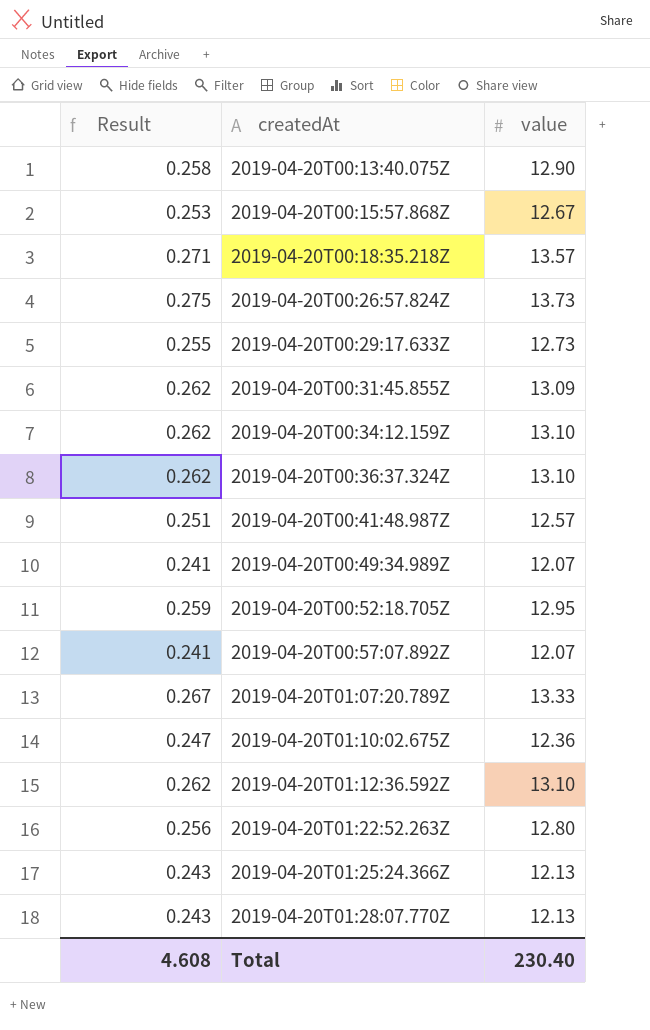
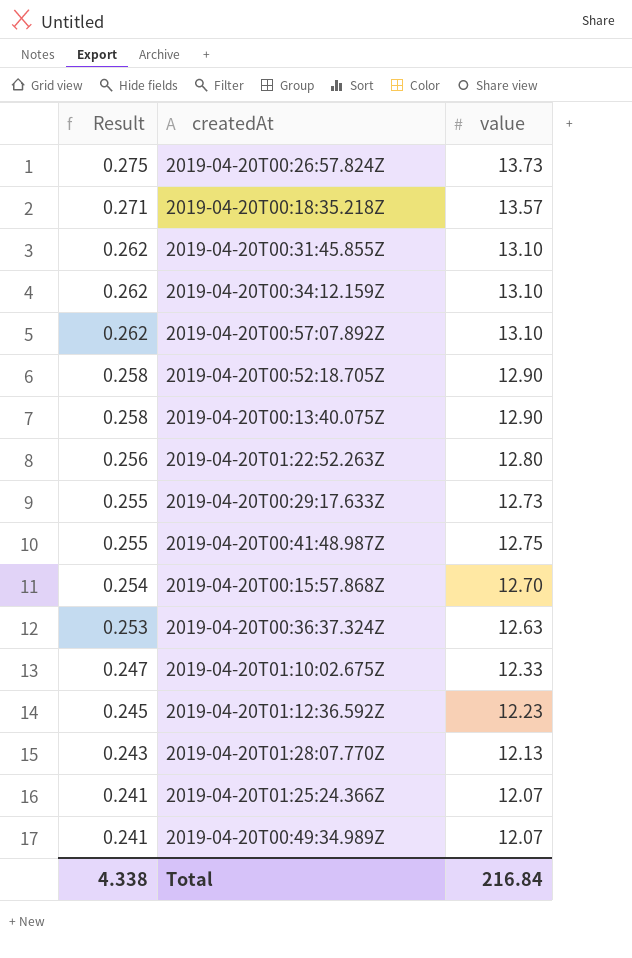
row order: createdAt ascending -> Result descending
row 2019-04-20T01:07:20.789Z: 0.267 | 13.33 -> none
2019-04-20T00:31:45.855Z | value: 13.09 -> 13.10
2019-04-20T00:57:07.892Z | Result: 0.241 -> 0.262
2019-04-20T00:57:07.892Z | value: 12.07 -> 13.10
2019-04-20T00:52:18.705Z | Result: 0.259 -> 0.258
2019-04-20T00:52:18.705Z | value: 12.95 -> 12.90
2019-04-20T00:41:48.987Z | Result: 0.251 -> 0.255
2019-04-20T00:41:48.987Z | value: 12.57 -> 12.75
2019-04-20T00:15:57.868Z | Result: 0.253 -> 0.254
2019-04-20T00:15:57.868Z | value: 12.67 -> 12.70
2019-04-20T00:36:37.324Z | Result: 0.262 -> 0.253
2019-04-20T00:36:37.324Z | value: 13.10 -> 12.63
2019-04-20T01:10:02.675Z | value: 12.36 -> 12.33
2019-04-20T01:12:36.592Z | Result: 0.262 -> 0.245
2019-04-20T01:12:36.592Z | value: 13.10 -> 12.23
2019-04-20T01:25:24.366Z | Result: 0.243 -> 0.241
2019-04-20T01:25:24.366Z | value: 12.13 -> 12.07
Total | Result: 4.608 -> 4.338
Total | value: 230.40 -> 216.84

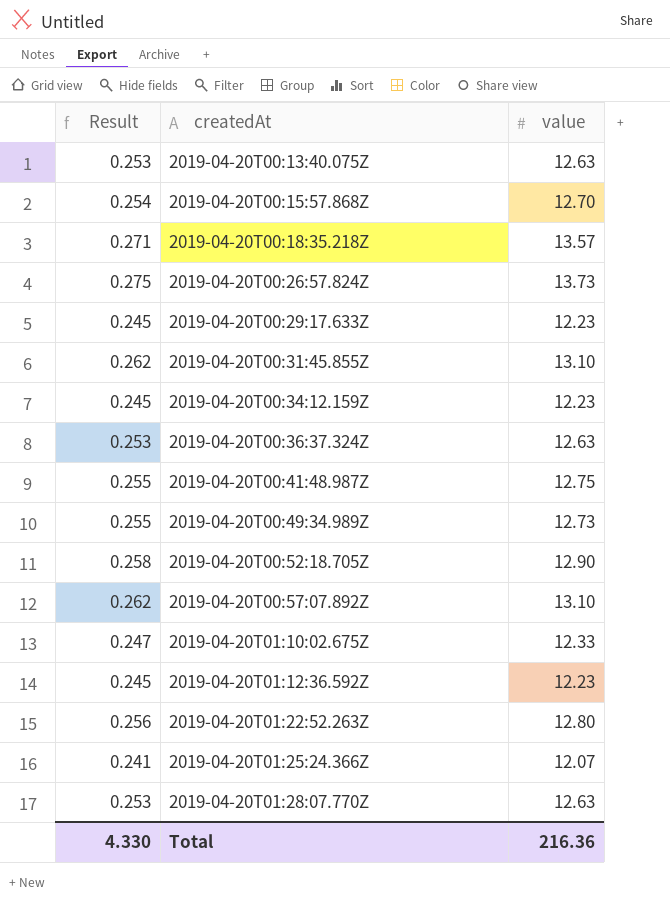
row order: Result descending -> createdAt ascending
2019-04-20T00:13:40.075Z | Result: 0.258 -> 0.253
2019-04-20T00:13:40.075Z | value: 12.90 -> 12.63
2019-04-20T00:29:17.633Z | Result: 0.255 -> 0.245
2019-04-20T00:29:17.633Z | value: 12.73 -> 12.23
2019-04-20T00:34:12.159Z | Result: 0.262 -> 0.245
2019-04-20T00:34:12.159Z | value: 13.10 -> 12.23
2019-04-20T00:49:34.989Z | Result: 0.241 -> 0.255
2019-04-20T00:49:34.989Z | value: 12.07 -> 12.73
2019-04-20T01:28:07.770Z | Result: 0.243 -> 0.253
2019-04-20T01:28:07.770Z | value: 12.13 -> 12.63
Total | Result: 4.338 -> 4.330
Total | value: 216.84 -> 216.36

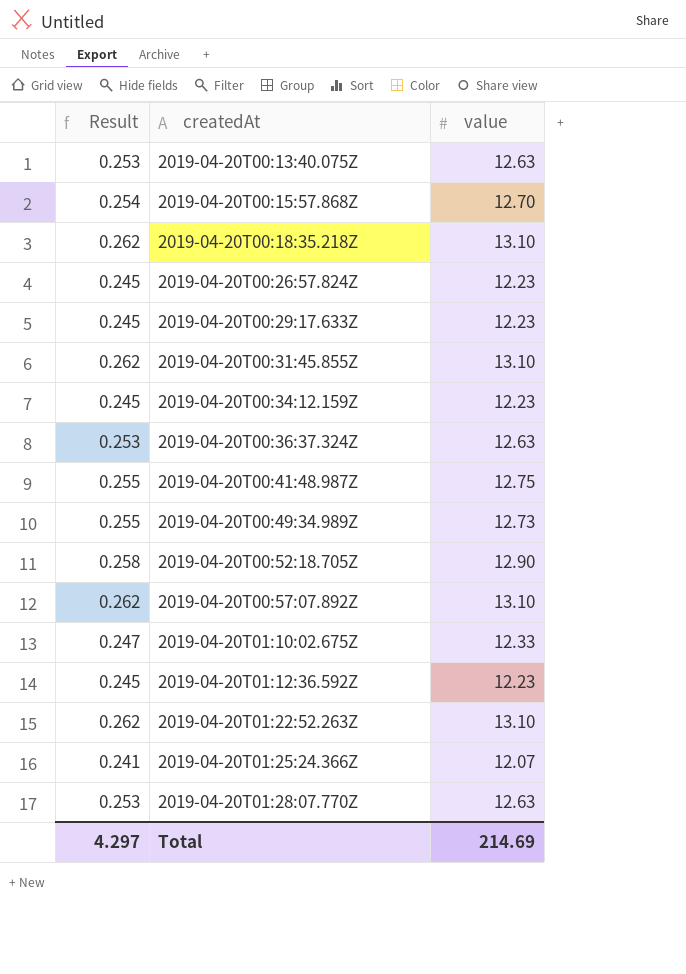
2019-04-20T00:18:35.218Z | Result: 0.271 -> 0.262
2019-04-20T00:18:35.218Z | value: 13.57 -> 13.10
2019-04-20T00:26:57.824Z | Result: 0.275 -> 0.245
2019-04-20T00:26:57.824Z | value: 13.73 -> 12.23
2019-04-20T01:22:52.263Z | Result: 0.256 -> 0.262
2019-04-20T01:22:52.263Z | value: 12.80 -> 13.10
Total | Result: 4.330 -> 4.297
Total | value: 216.36 -> 214.69

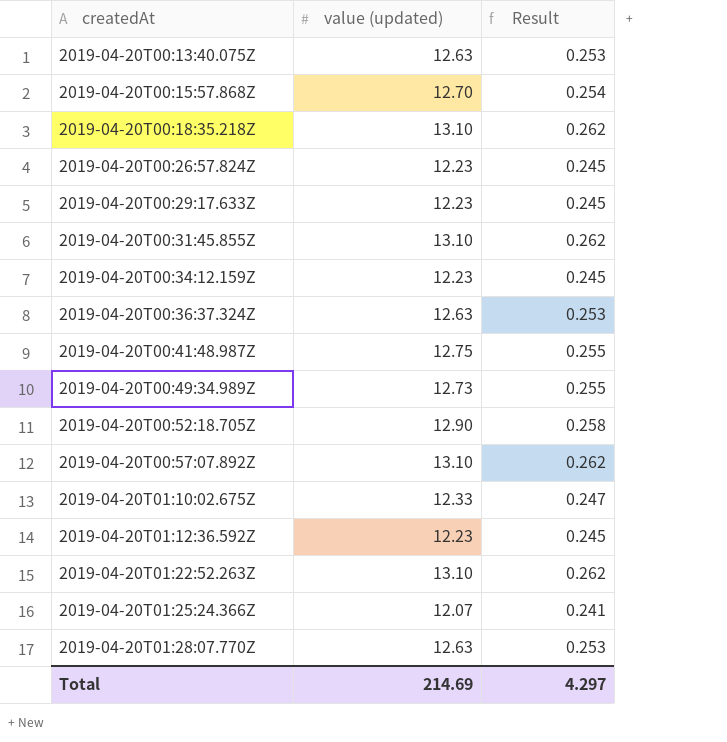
column name: value -> value (updated)
column Result | position: 1 -> 3

